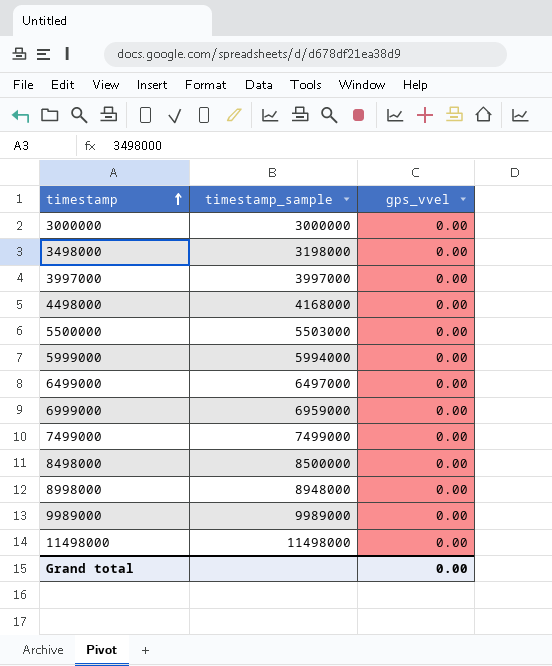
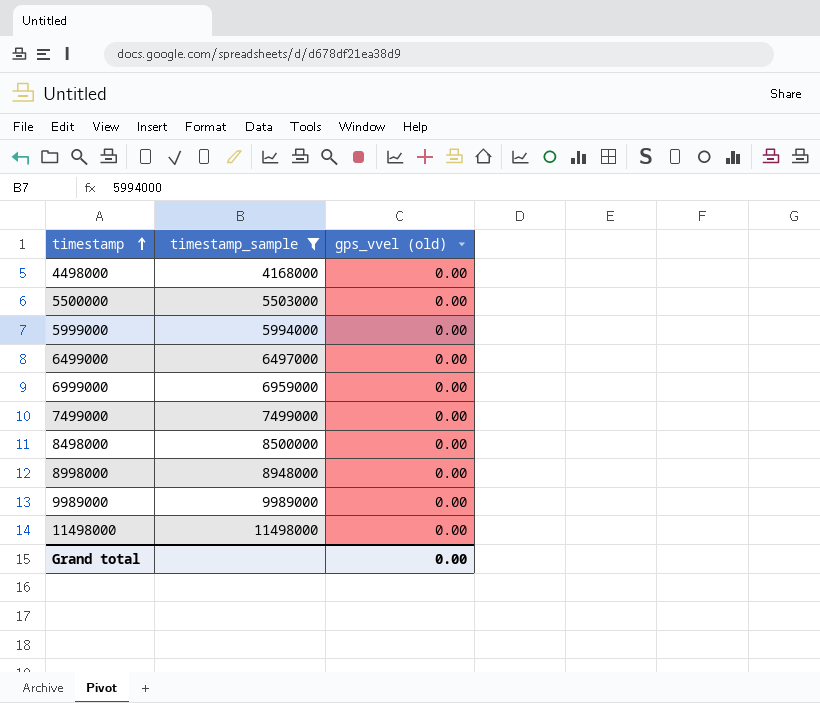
filter: none -> timestamp_sample >= 4168000
column name: gps_vvel -> gps_vvel (old)

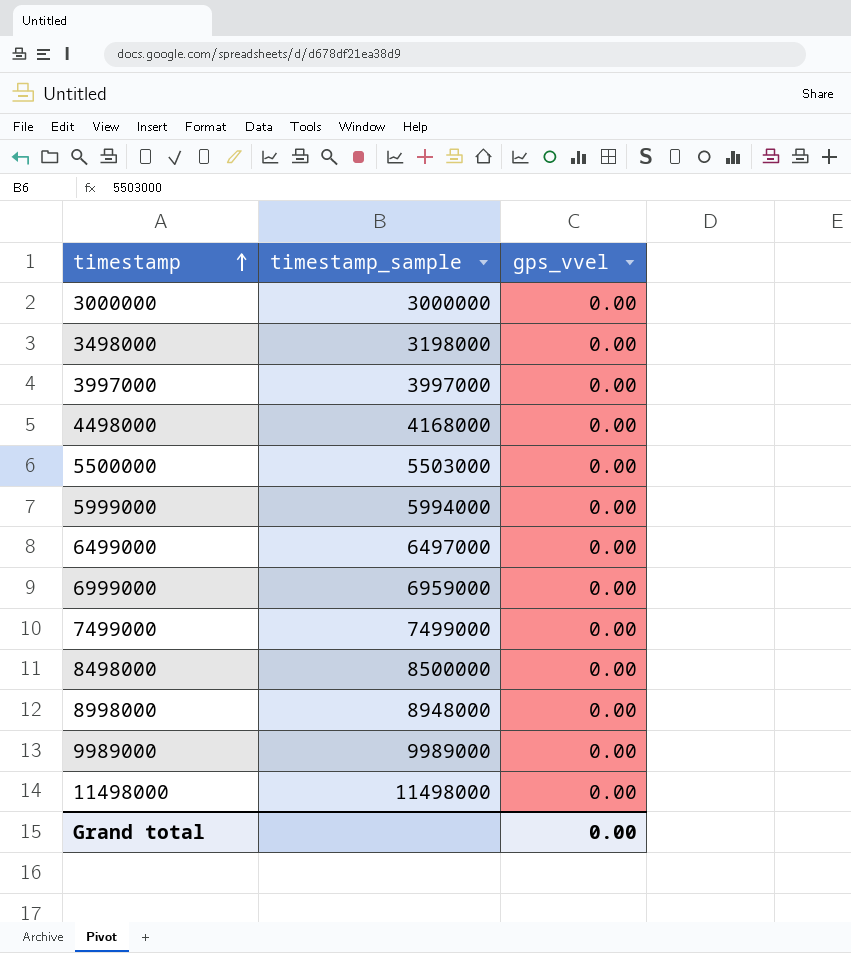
filter: timestamp_sample >= 4168000 -> none
column name: gps_vvel (old) -> gps_vvel

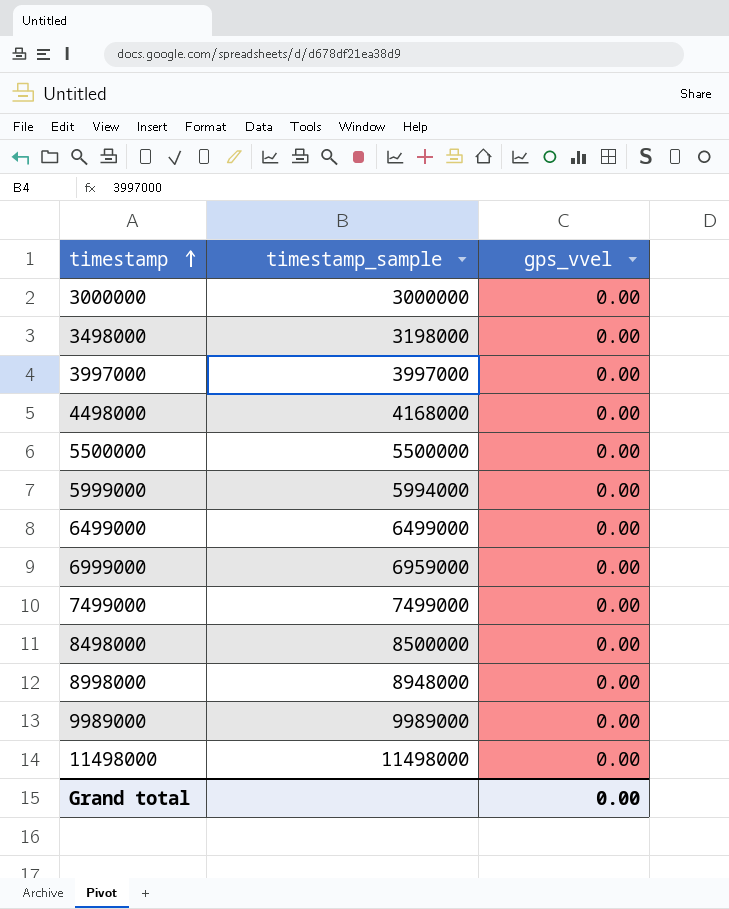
5500000 | timestamp_sample: 5503000 -> 5500000
6499000 | timestamp_sample: 6497000 -> 6499000

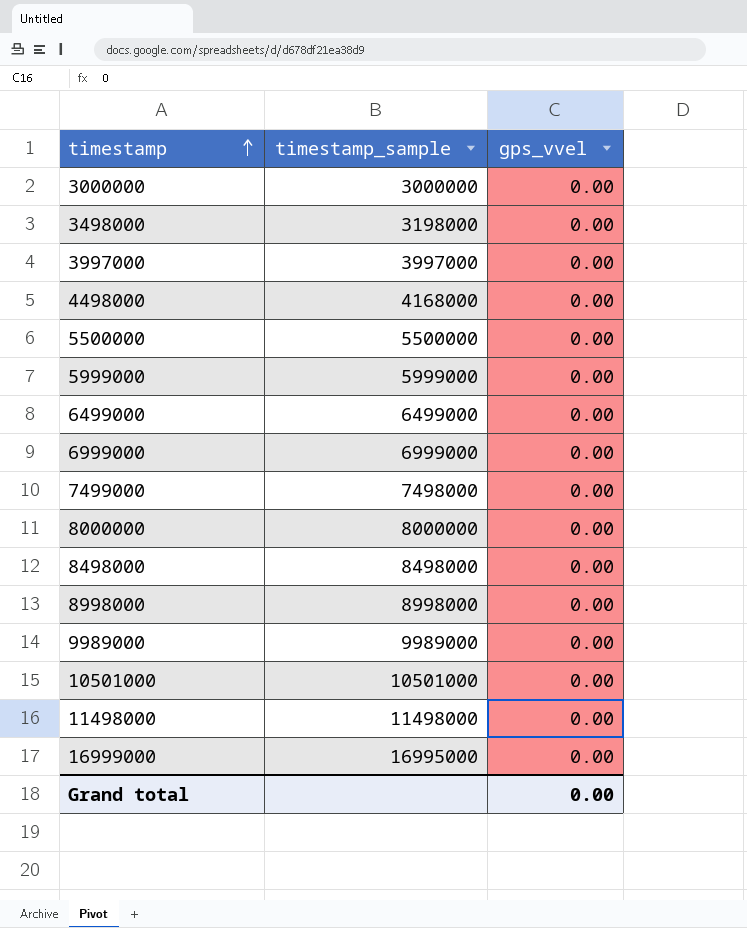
5999000 | timestamp_sample: 5994000 -> 5999000
6999000 | timestamp_sample: 6959000 -> 6999000
7499000 | timestamp_sample: 7499000 -> 7498000
row 8000000: none -> 8000000 | 0.00
8498000 | timestamp_sample: 8500000 -> 8498000
8998000 | timestamp_sample: 8948000 -> 8998000
row 10501000: none -> 10501000 | 0.00
row 16999000: none -> 16995000 | 0.00

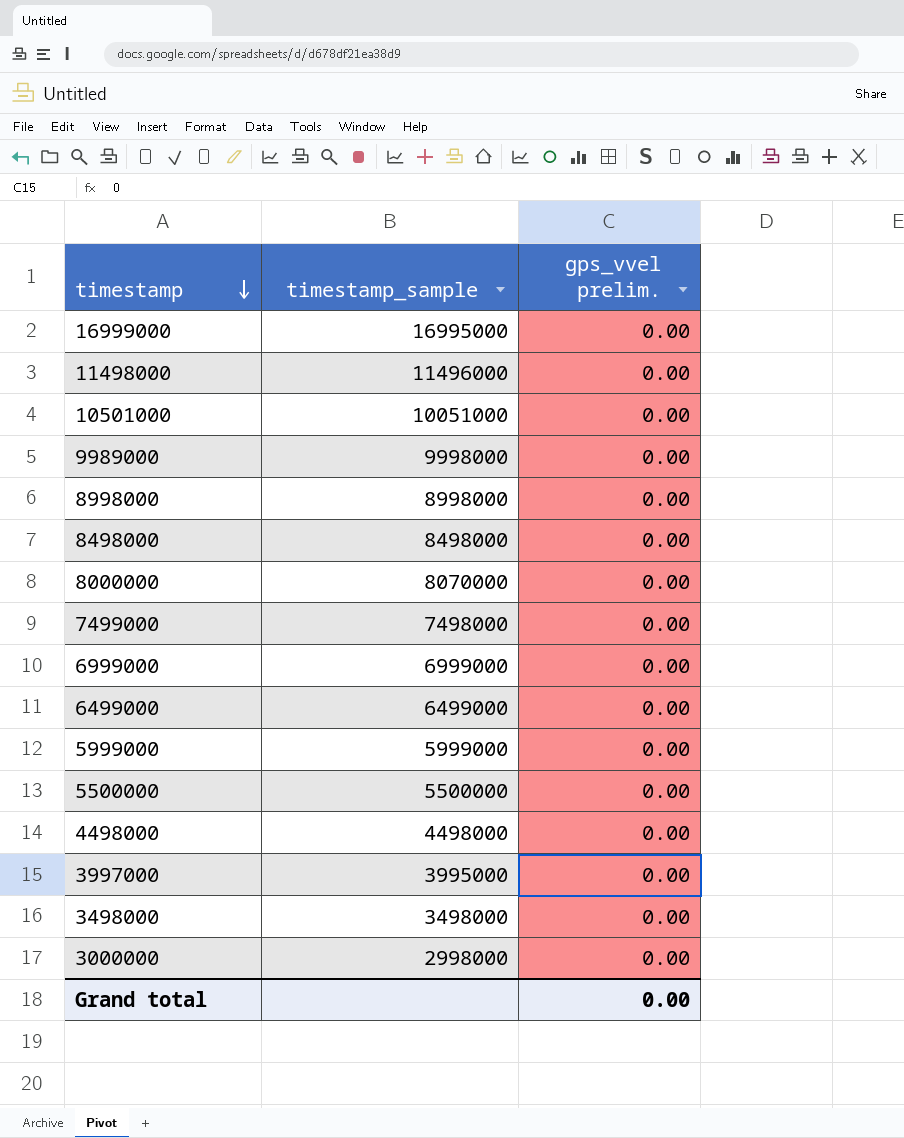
row order: timestamp ascending -> timestamp descending
column name: gps_vvel -> gps_vvel prelim.
11498000 | timestamp_sample: 11498000 -> 11496000
10501000 | timestamp_sample: 10501000 -> 10051000
9989000 | timestamp_sample: 9989000 -> 9998000
8000000 | timestamp_sample: 8000000 -> 8070000
4498000 | timestamp_sample: 4168000 -> 4498000
3997000 | timestamp_sample: 3997000 -> 3995000
3498000 | timestamp_sample: 3198000 -> 3498000
3000000 | timestamp_sample: 3000000 -> 2998000

